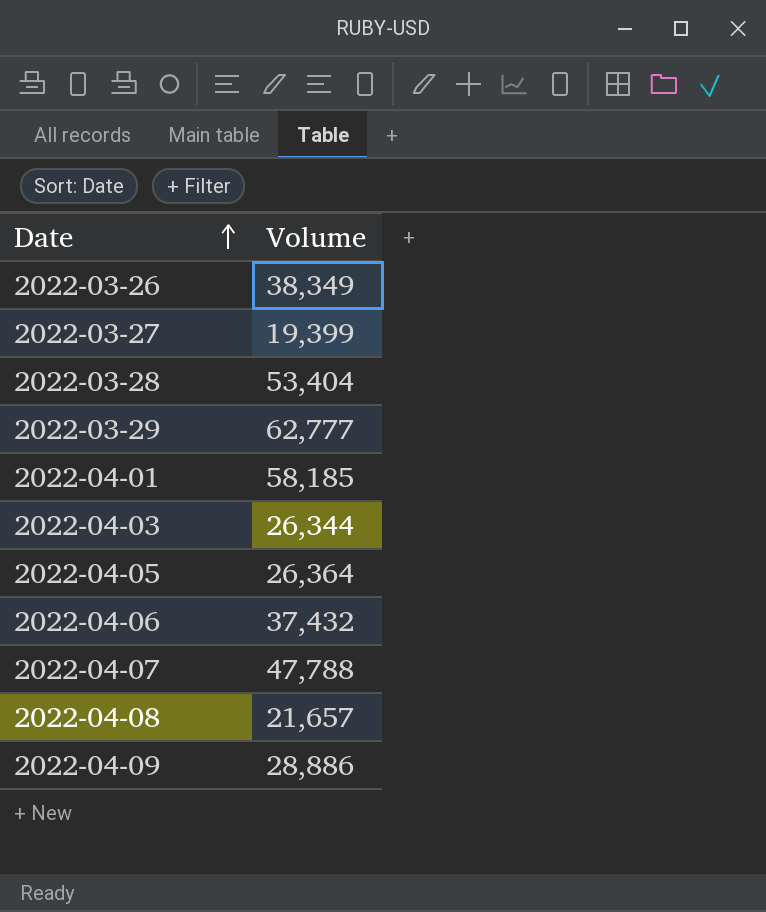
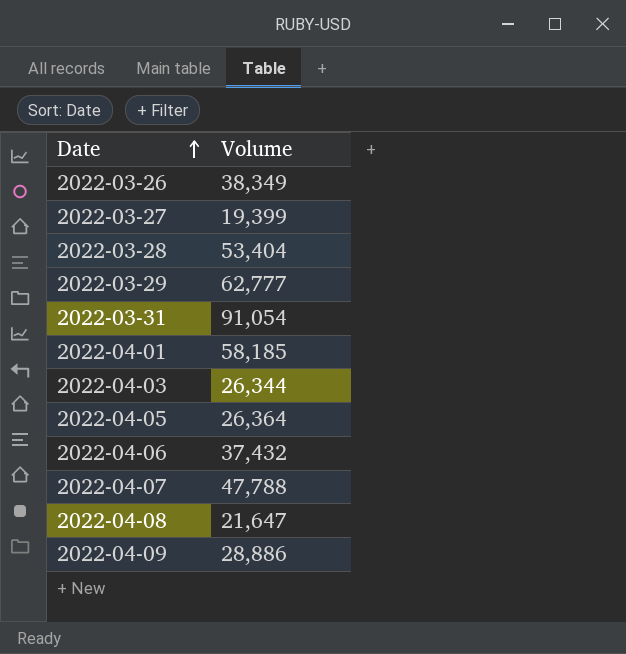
row 2022-03-31: none -> 91,054
2022-04-08 | Volume: 21,657 -> 21,647

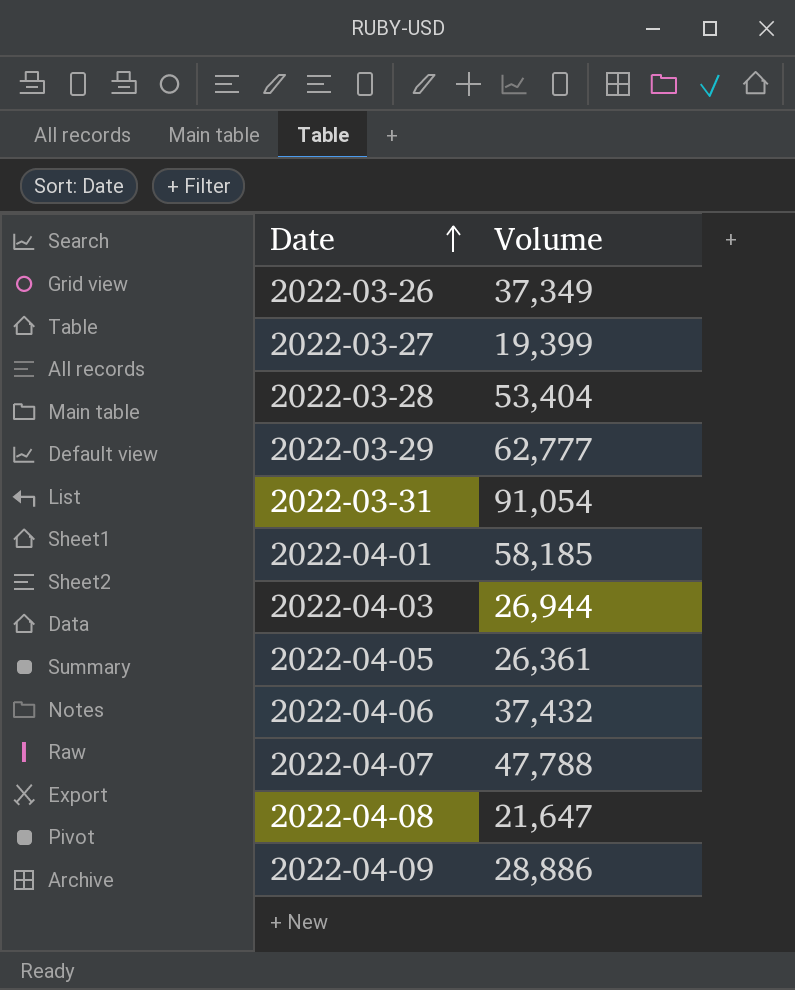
2022-03-26 | Volume: 38,349 -> 37,349
2022-04-03 | Volume: 26,344 -> 26,944
2022-04-05 | Volume: 26,364 -> 26,361

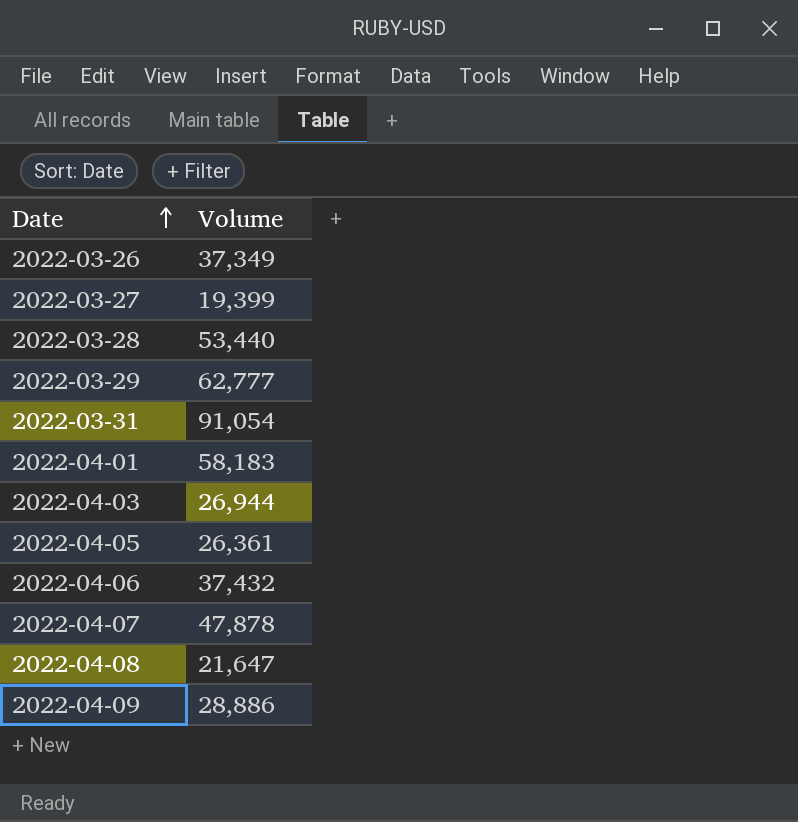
2022-03-28 | Volume: 53,404 -> 53,440
2022-04-01 | Volume: 58,185 -> 58,183
2022-04-07 | Volume: 47,788 -> 47,878

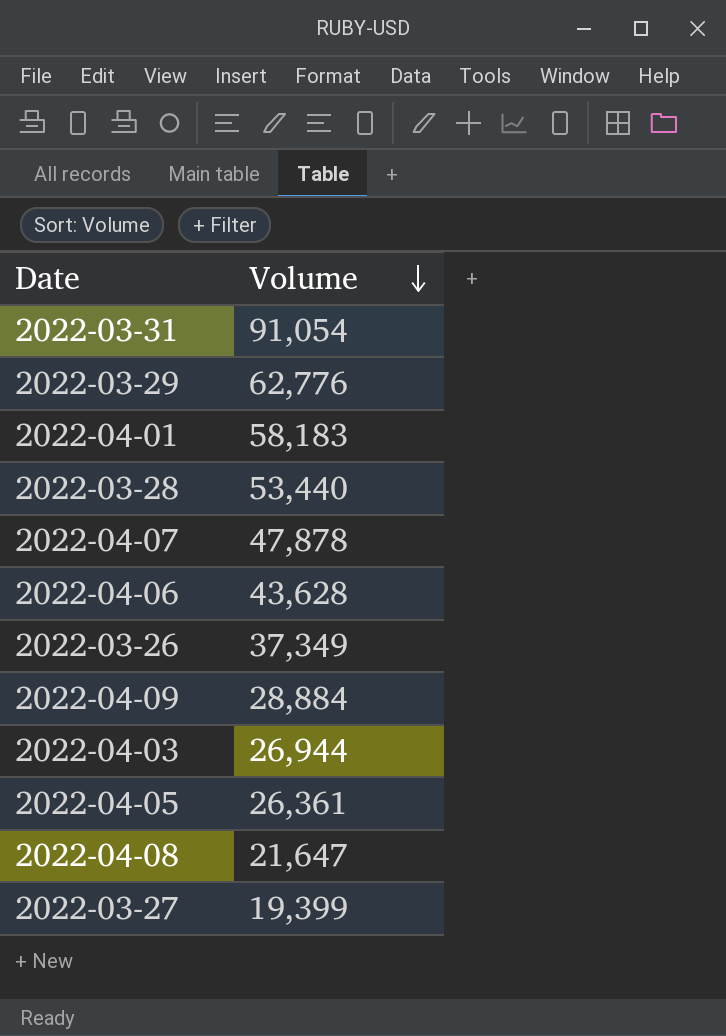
row order: Date ascending -> Volume descending
2022-03-29 | Volume: 62,777 -> 62,776
2022-04-06 | Volume: 37,432 -> 43,628
2022-04-09 | Volume: 28,886 -> 28,884

